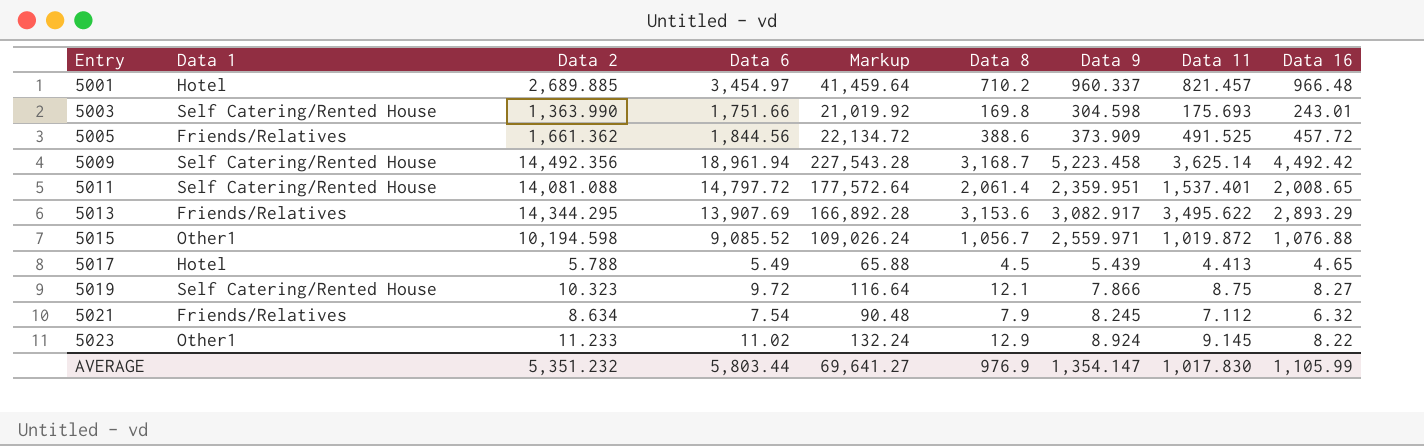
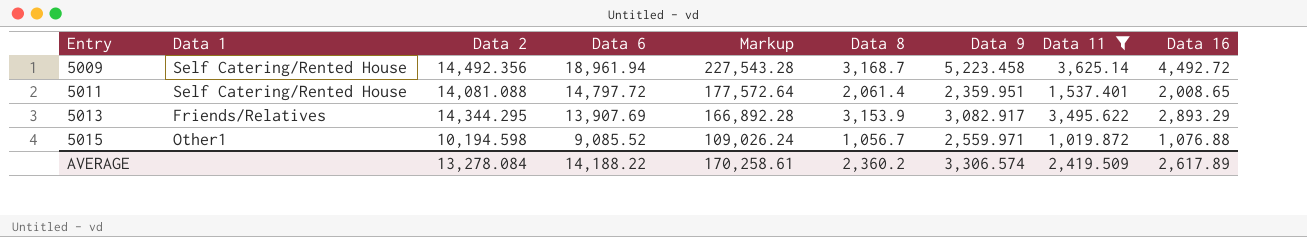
filter: none -> Data 11 >= 1,019.872
5009 | Data 16: 4,492.42 -> 4,492.72
5013 | Data 8: 3,153.6 -> 3,153.9
AVERAGE | Data 2: 5,351.232 -> 13,278.084
AVERAGE | Data 6: 5,803.44 -> 14,188.22
AVERAGE | Markup: 69,641.27 -> 170,258.61
AVERAGE | Data 8: 976.9 -> 2,360.2
AVERAGE | Data 9: 1,354.147 -> 3,306.574
AVERAGE | Data 11: 1,017.830 -> 2,419.509
AVERAGE | Data 16: 1,105.99 -> 2,617.89

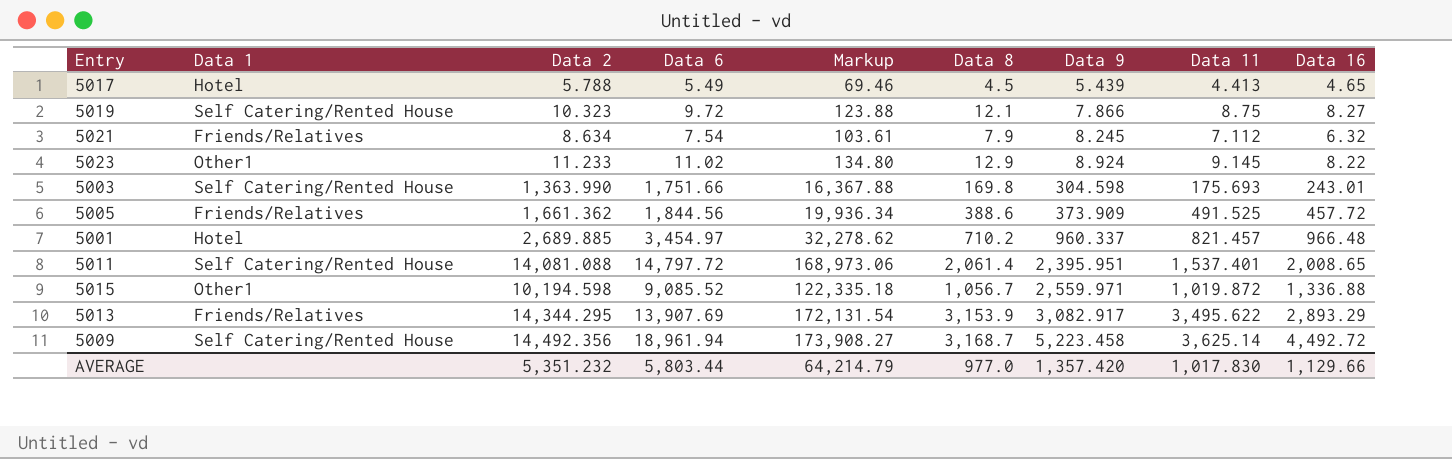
filter: Data 11 >= 1,019.872 -> none
row order: Entry ascending -> Data 9 ascending
column Markup | formula: [Data 6] * 12 -> [Data 2] * 12
5011 | Data 9: 2,359.951 -> 2,395.951
5015 | Data 16: 1,076.88 -> 1,336.88
AVERAGE | Data 2: 13,278.084 -> 5,351.232
AVERAGE | Data 6: 14,188.22 -> 5,803.44
AVERAGE | Markup: 170,258.61 -> 64,214.79
AVERAGE | Data 8: 2,360.2 -> 977.0
AVERAGE | Data 9: 3,306.574 -> 1,357.420
AVERAGE | Data 11: 2,419.509 -> 1,017.830
AVERAGE | Data 16: 2,617.89 -> 1,129.66

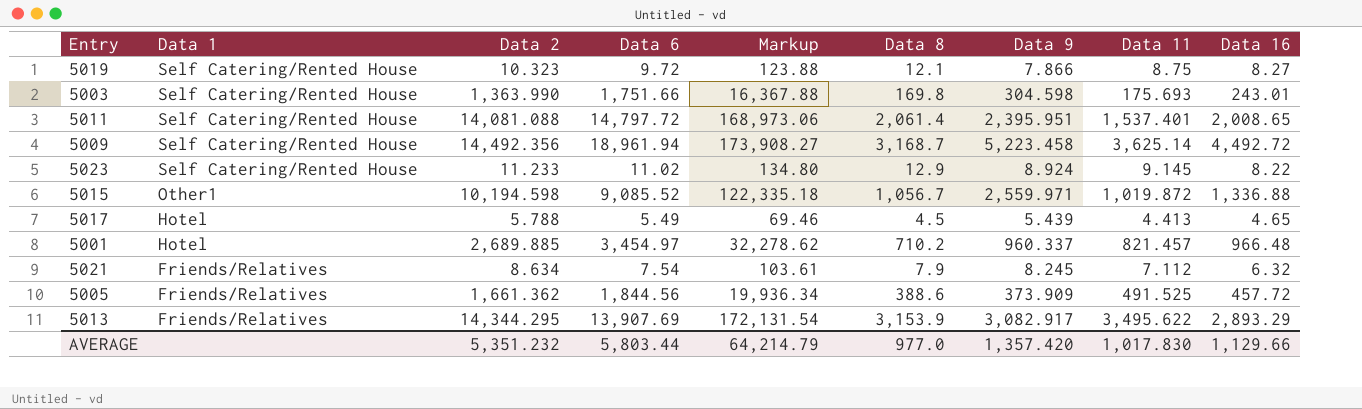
row order: Data 9 ascending -> Data 1 descending
5023 | Data 1: Other1 -> Self Catering/Rented House

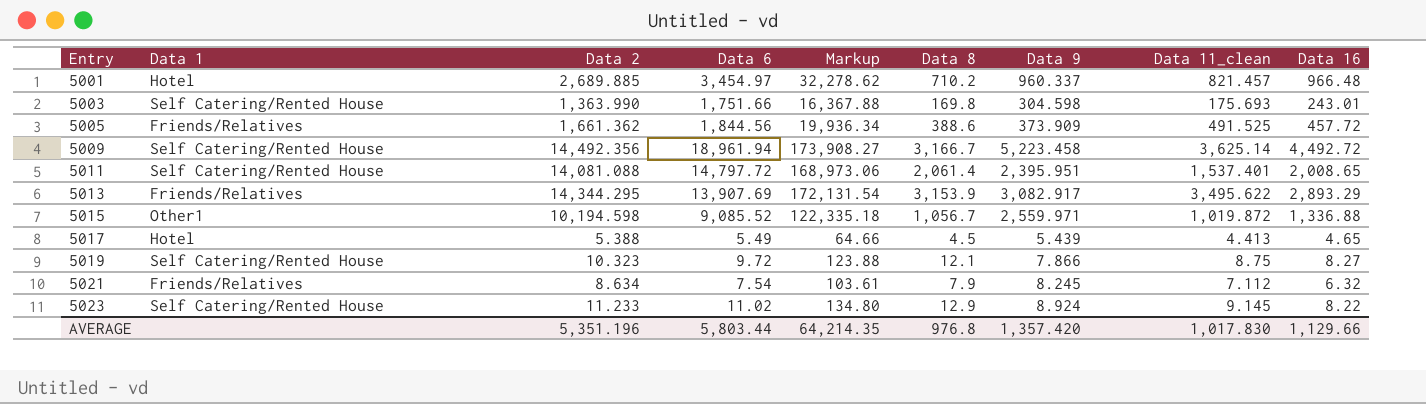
row order: Data 1 descending -> Entry ascending
column name: Data 11 -> Data 11_clean
5009 | Data 8: 3,168.7 -> 3,166.7
5017 | Data 2: 5.788 -> 5.388
5017 | Markup: 69.46 -> 64.66
AVERAGE | Data 2: 5,351.232 -> 5,351.196
AVERAGE | Markup: 64,214.79 -> 64,214.35
AVERAGE | Data 8: 977.0 -> 976.8

